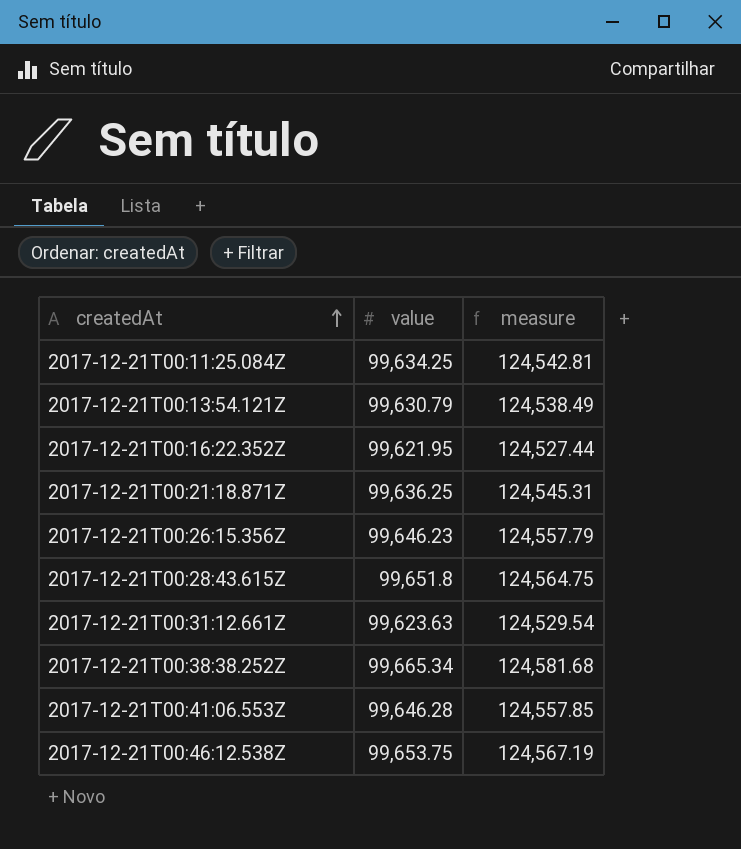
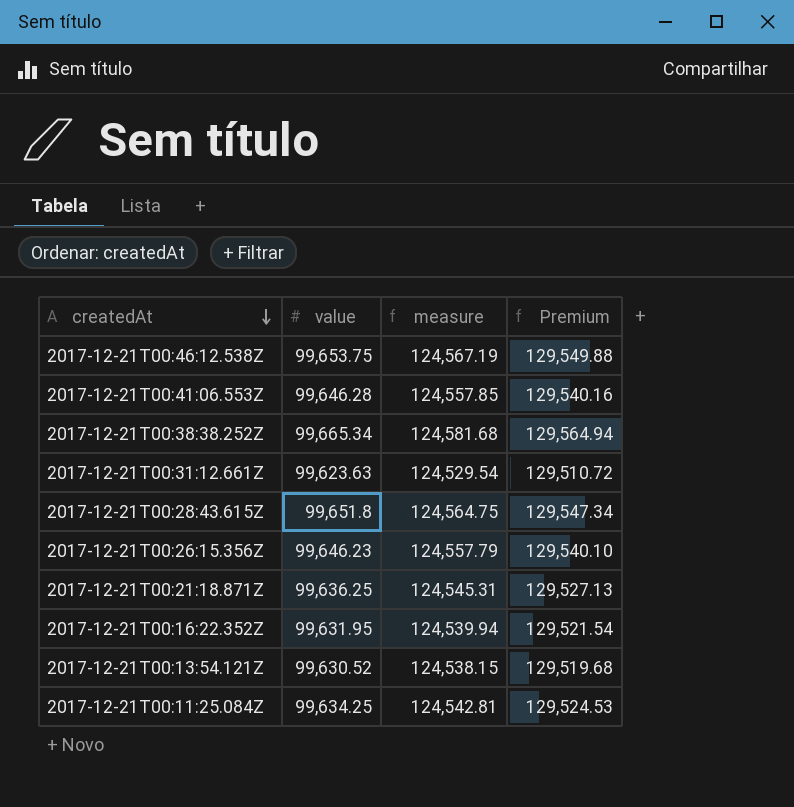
row order: createdAt ascending -> createdAt descending
column Premium | formula: none -> [value] * 1.3
2017-12-21T00:16:22.352Z | value: 99,621.95 -> 99,631.95
2017-12-21T00:16:22.352Z | measure: 124,527.44 -> 124,539.94
2017-12-21T00:13:54.121Z | value: 99,630.79 -> 99,630.52
2017-12-21T00:13:54.121Z | measure: 124,538.49 -> 124,538.15

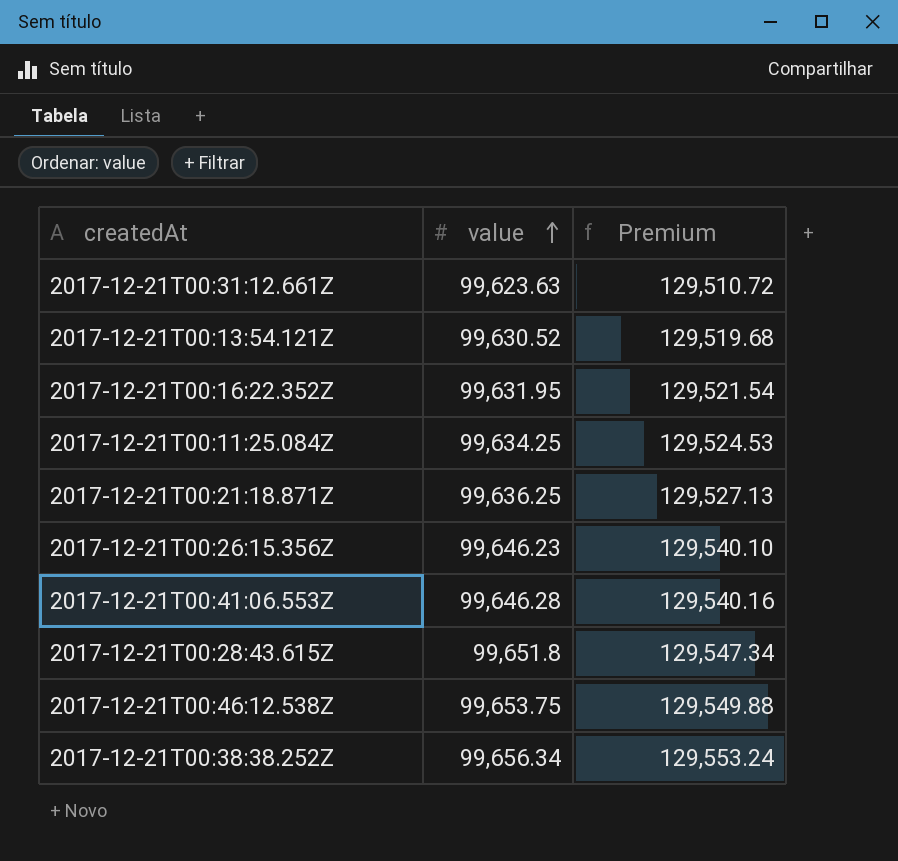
row order: createdAt descending -> value ascending
column measure | formula: [value] * 1.25 -> none
2017-12-21T00:38:38.252Z | value: 99,665.34 -> 99,656.34
2017-12-21T00:38:38.252Z | Premium: 129,564.94 -> 129,553.24

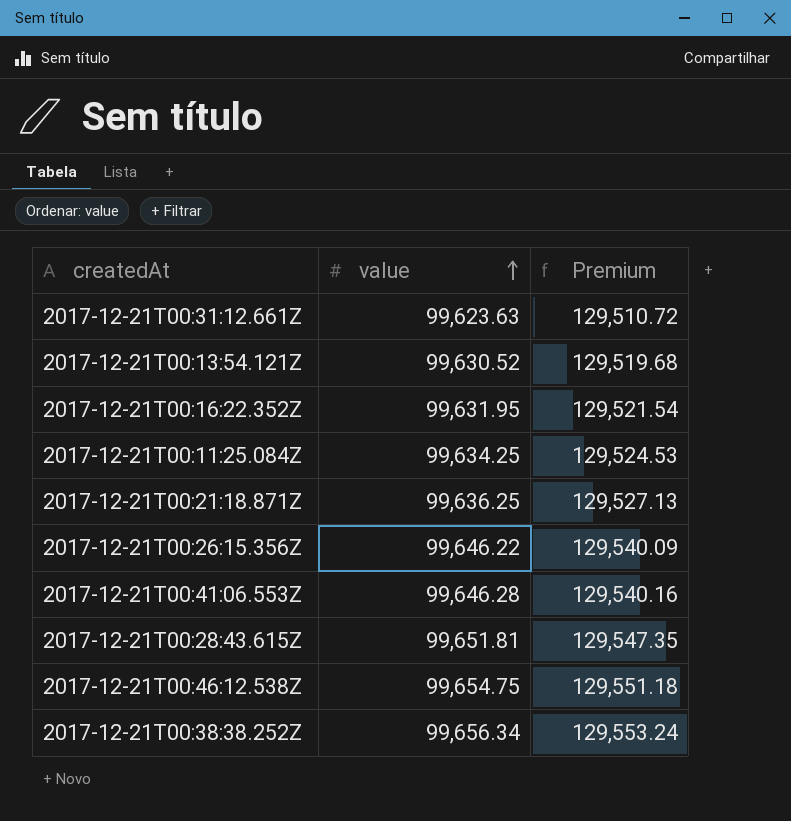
2017-12-21T00:26:15.356Z | value: 99,646.23 -> 99,646.22
2017-12-21T00:26:15.356Z | Premium: 129,540.10 -> 129,540.09
2017-12-21T00:28:43.615Z | value: 99,651.8 -> 99,651.81
2017-12-21T00:28:43.615Z | Premium: 129,547.34 -> 129,547.35
2017-12-21T00:46:12.538Z | value: 99,653.75 -> 99,654.75
2017-12-21T00:46:12.538Z | Premium: 129,549.88 -> 129,551.18

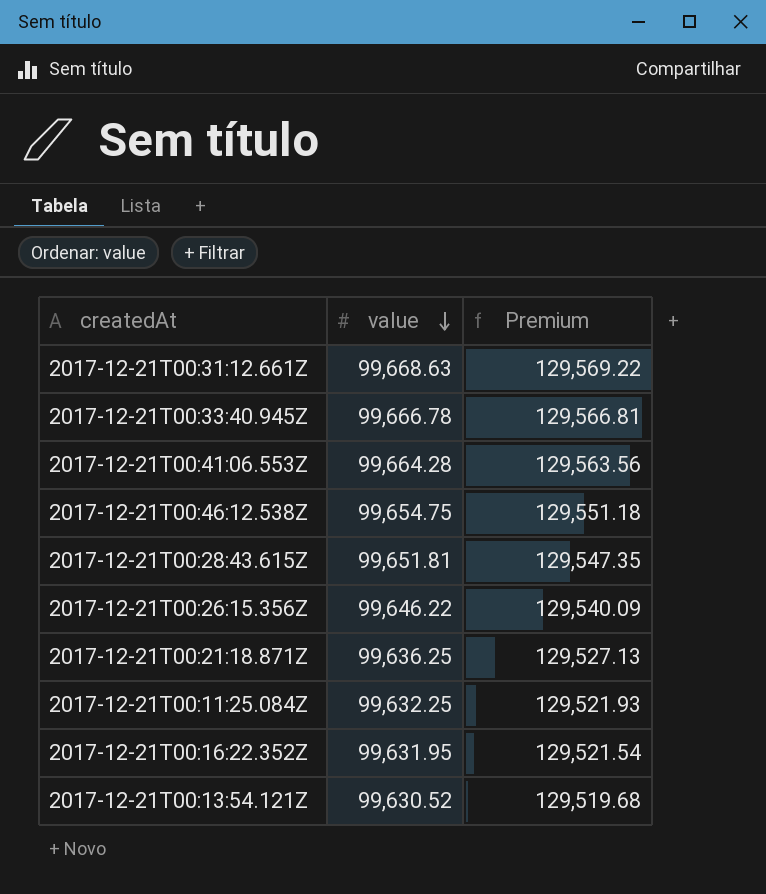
row order: value ascending -> value descending
row 2017-12-21T00:38:38.252Z: 99,656.34 | 129,553.24 -> none
2017-12-21T00:31:12.661Z | value: 99,623.63 -> 99,668.63
2017-12-21T00:31:12.661Z | Premium: 129,510.72 -> 129,569.22
row 2017-12-21T00:33:40.945Z: none -> 99,666.78 | 129,566.81
2017-12-21T00:41:06.553Z | value: 99,646.28 -> 99,664.28
2017-12-21T00:41:06.553Z | Premium: 129,540.16 -> 129,563.56
2017-12-21T00:11:25.084Z | value: 99,634.25 -> 99,632.25
2017-12-21T00:11:25.084Z | Premium: 129,524.53 -> 129,521.93

